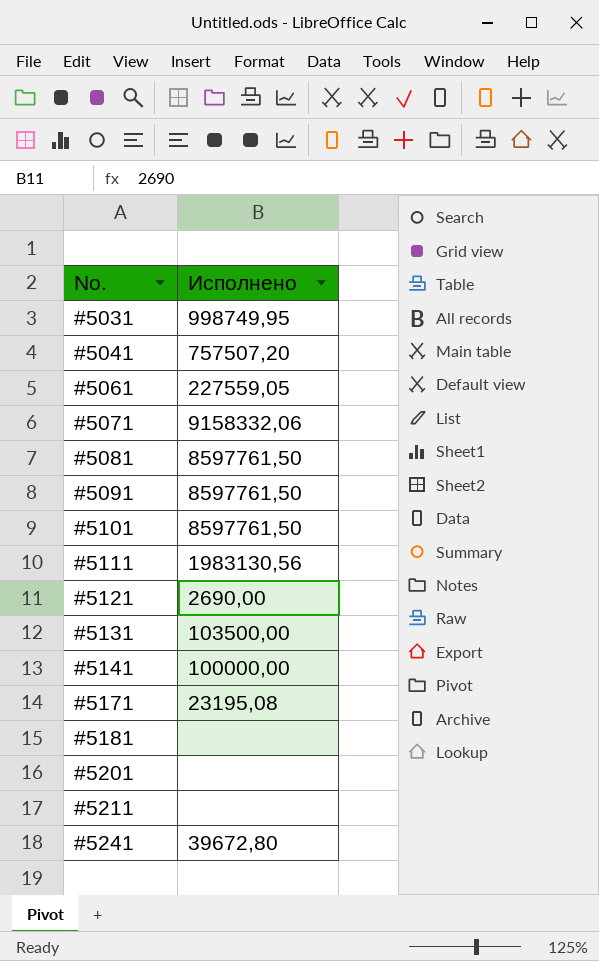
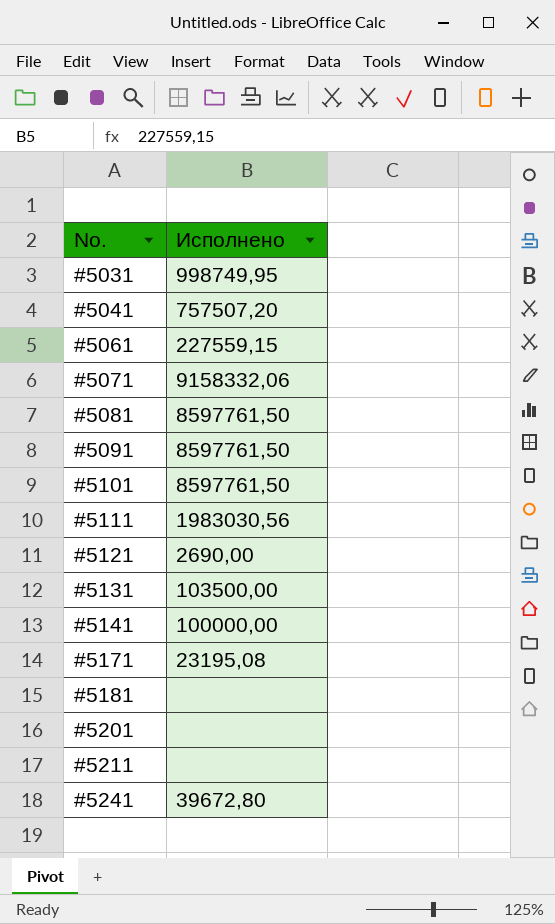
#5061 | Исполнено: 227559,05 -> 227559,15
#5111 | Исполнено: 1983130,56 -> 1983030,56

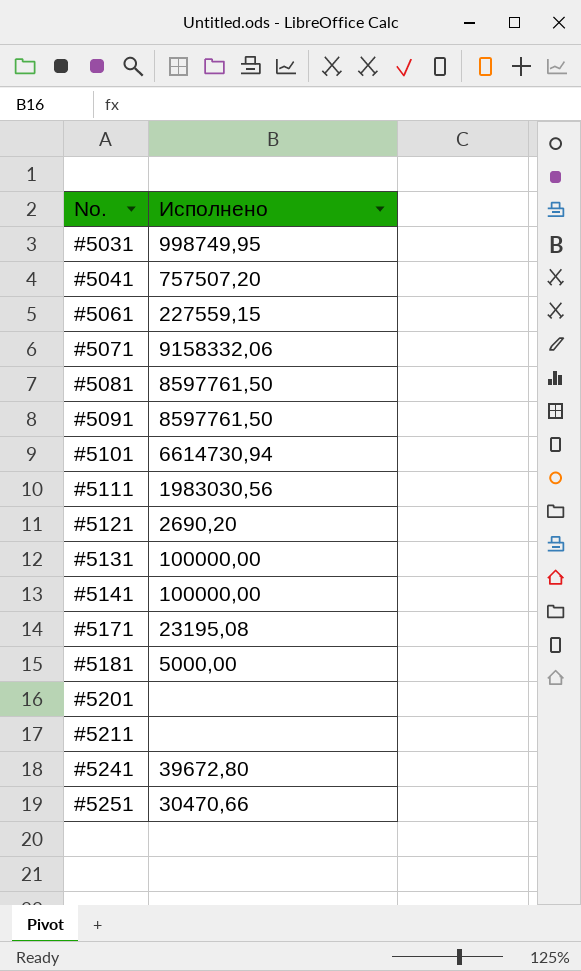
#5101 | Исполнено: 8597761,50 -> 6614730,94
#5121 | Исполнено: 2690,00 -> 2690,20
#5131 | Исполнено: 103500,00 -> 100000,00
#5181 | Исполнено: none -> 5000,00
row #5251: none -> 30470,66

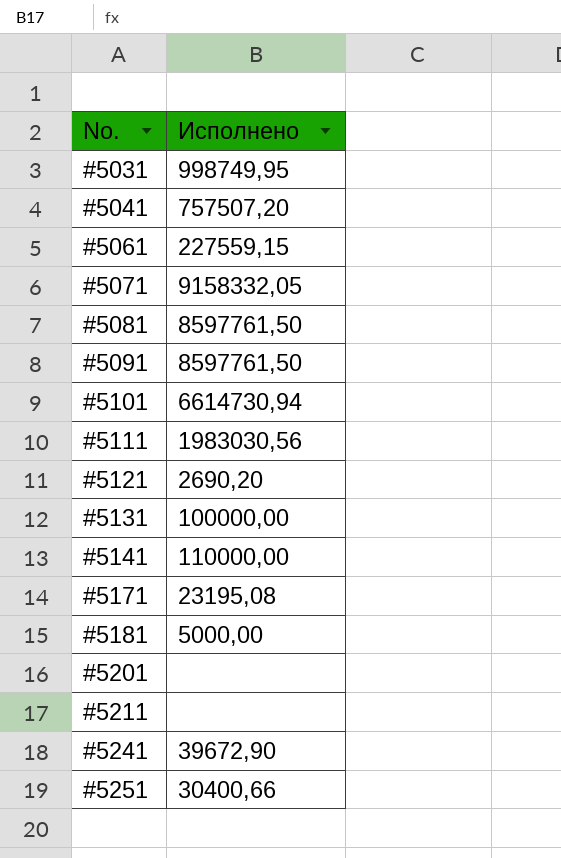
#5071 | Исполнено: 9158332,06 -> 9158332,05
#5141 | Исполнено: 100000,00 -> 110000,00
#5241 | Исполнено: 39672,80 -> 39672,90
#5251 | Исполнено: 30470,66 -> 30400,66

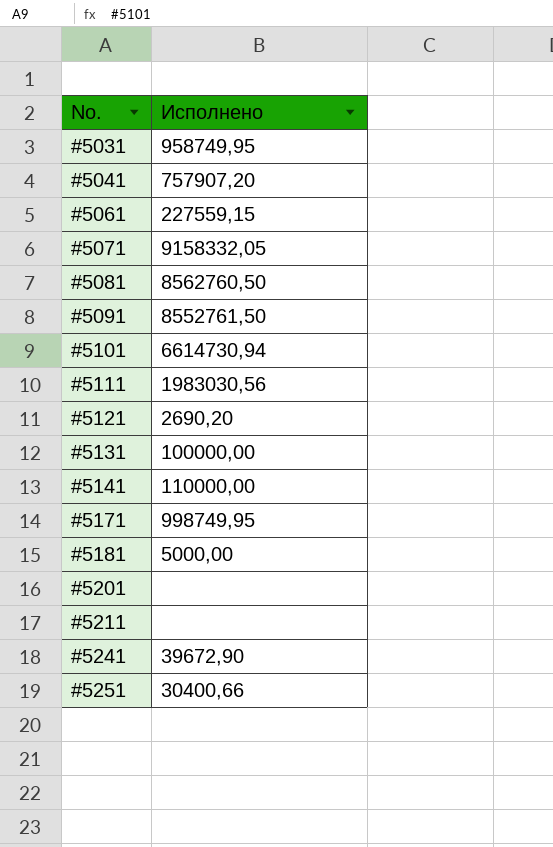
#5031 | Исполнено: 998749,95 -> 958749,95
#5041 | Исполнено: 757507,20 -> 757907,20
#5081 | Исполнено: 8597761,50 -> 8562760,50
#5091 | Исполнено: 8597761,50 -> 8552761,50
#5171 | Исполнено: 23195,08 -> 998749,95

